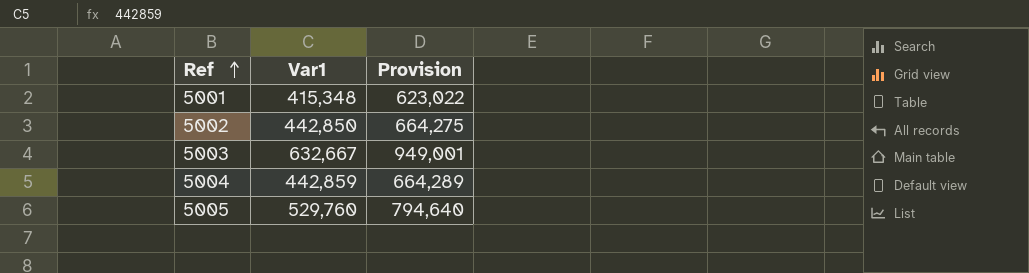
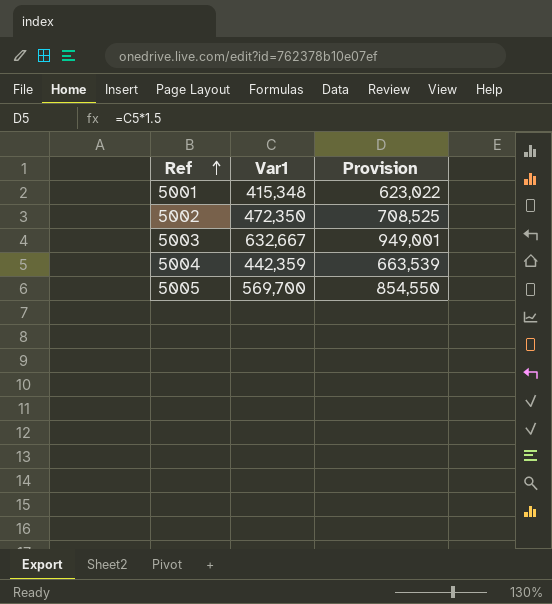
5002 | Var1: 442,850 -> 472,350
5002 | Provision: 664,275 -> 708,525
5004 | Var1: 442,859 -> 442,359
5004 | Provision: 664,289 -> 663,539
5005 | Var1: 529,760 -> 569,700
5005 | Provision: 794,640 -> 854,550

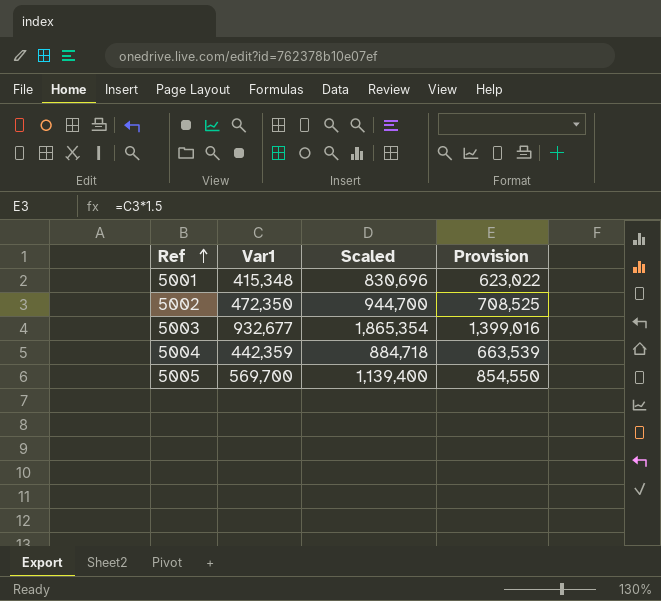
column Scaled | formula: none -> [Var1] * 2
5003 | Var1: 632,667 -> 932,677
5003 | Provision: 949,001 -> 1,399,016

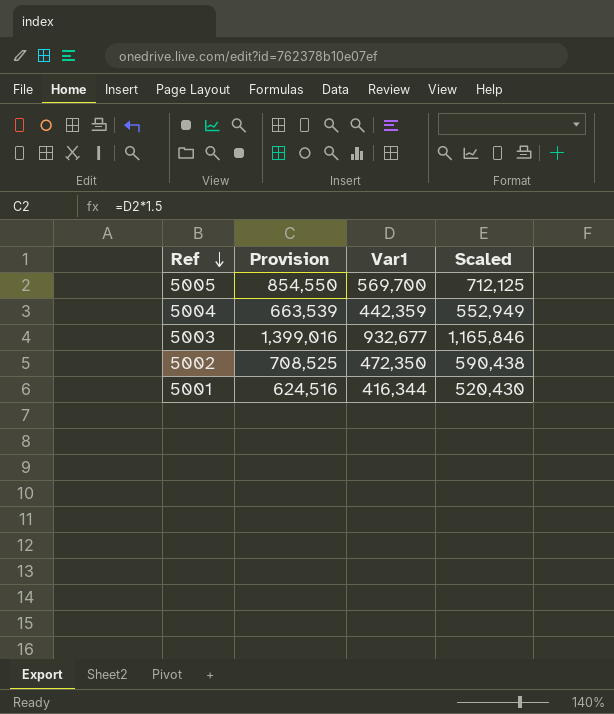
row order: Ref ascending -> Ref descending
column Provision | position: 4 -> 2
column Scaled | formula: [Var1] * 2 -> [Var1] * 1.25
5001 | Provision: 623,022 -> 624,516
5001 | Var1: 415,348 -> 416,344

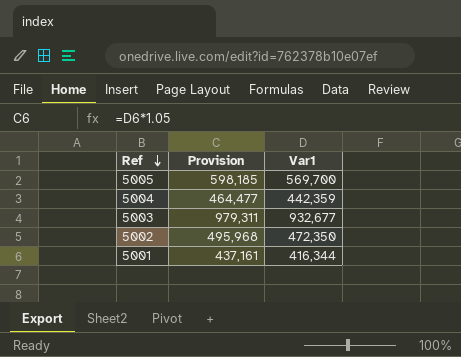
column Scaled | formula: [Var1] * 1.25 -> none
column Provision | formula: [Var1] * 1.5 -> [Var1] * 1.05

